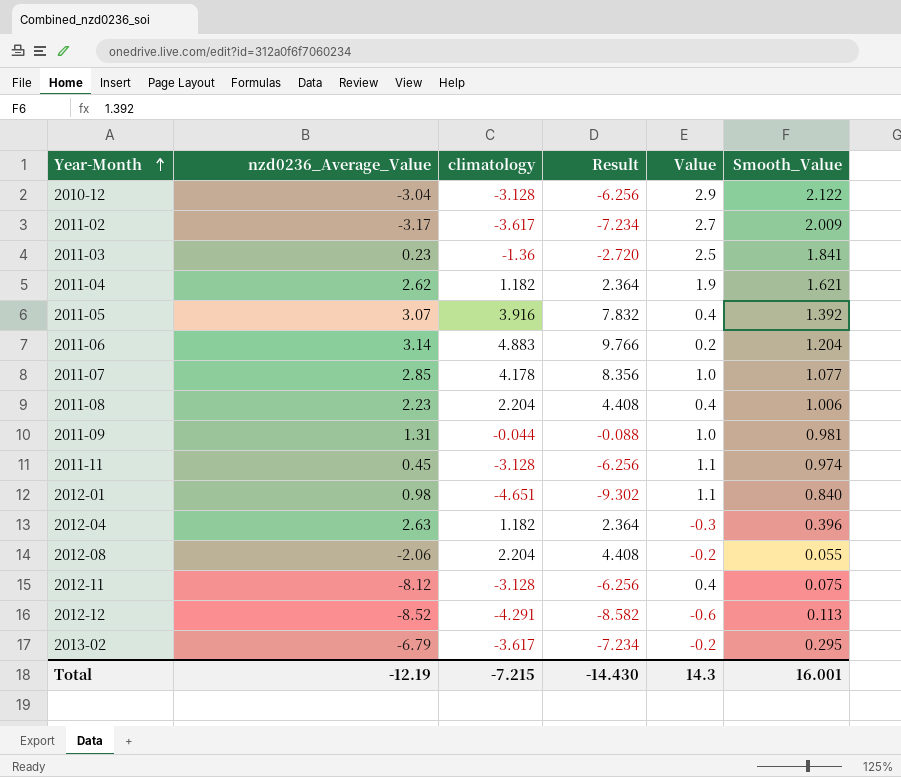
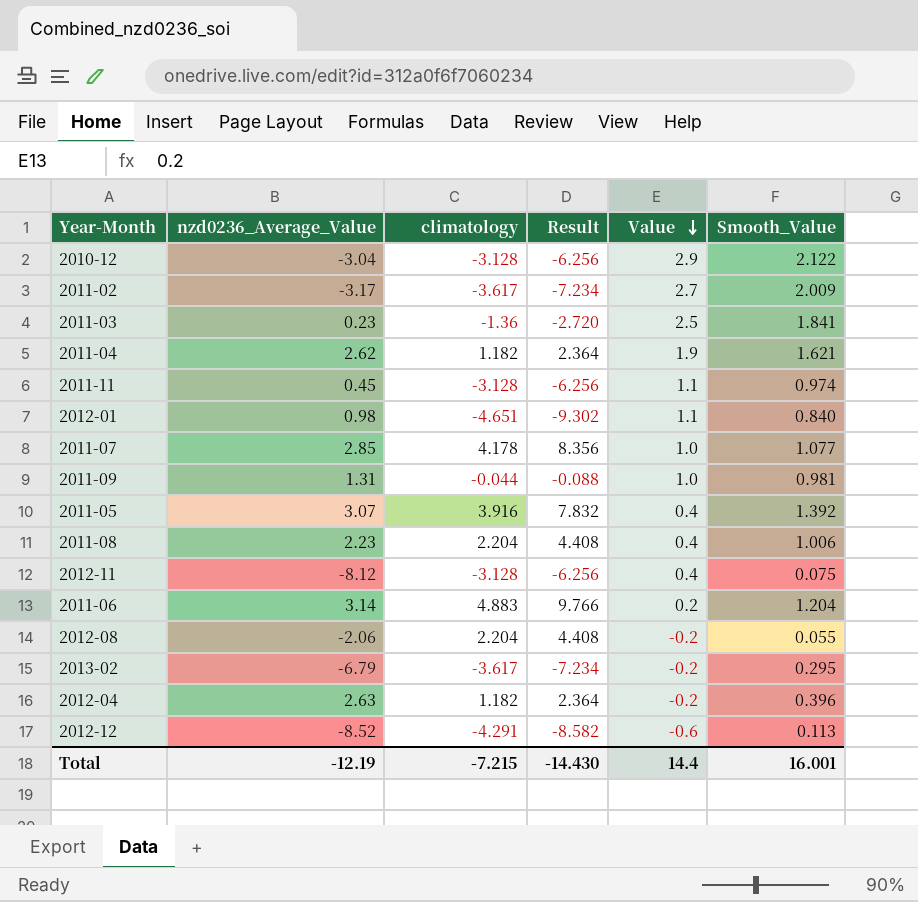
row order: Year-Month ascending -> Value descending
2012-04 | Value: -0.3 -> -0.2
Total | Value: 14.3 -> 14.4

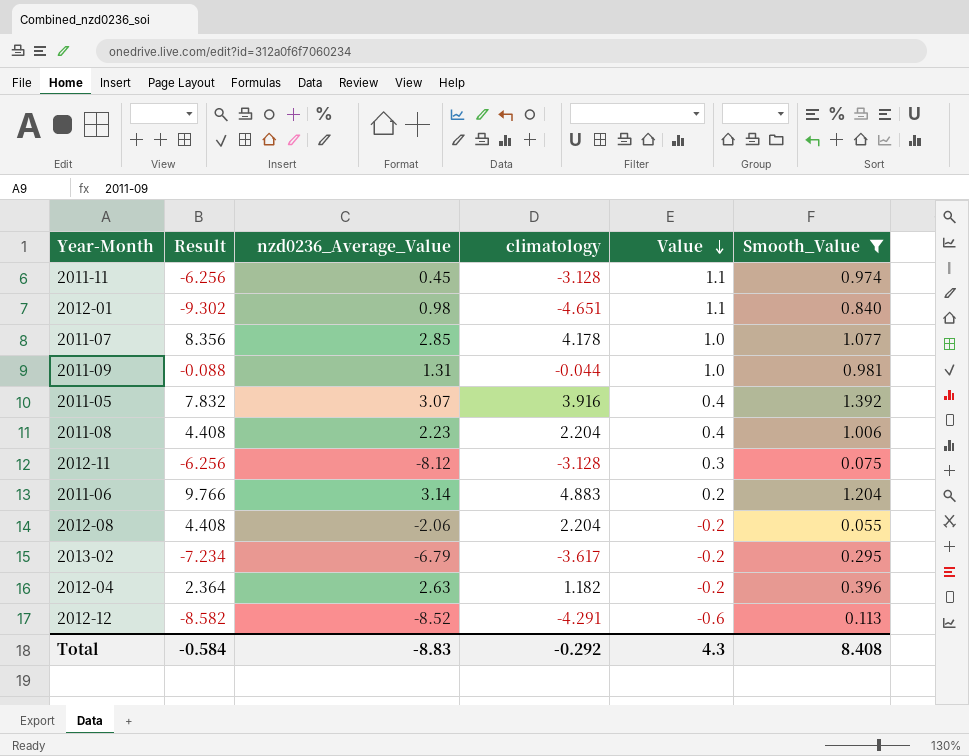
filter: none -> Smooth_Value <= 1.392
column Result | position: 4 -> 2
2012-11 | Value: 0.4 -> 0.3
Total | Result: -14.430 -> -0.584
Total | nzd0236_Average_Value: -12.19 -> -8.83
Total | climatology: -7.215 -> -0.292
Total | Value: 14.4 -> 4.3
Total | Smooth_Value: 16.001 -> 8.408

